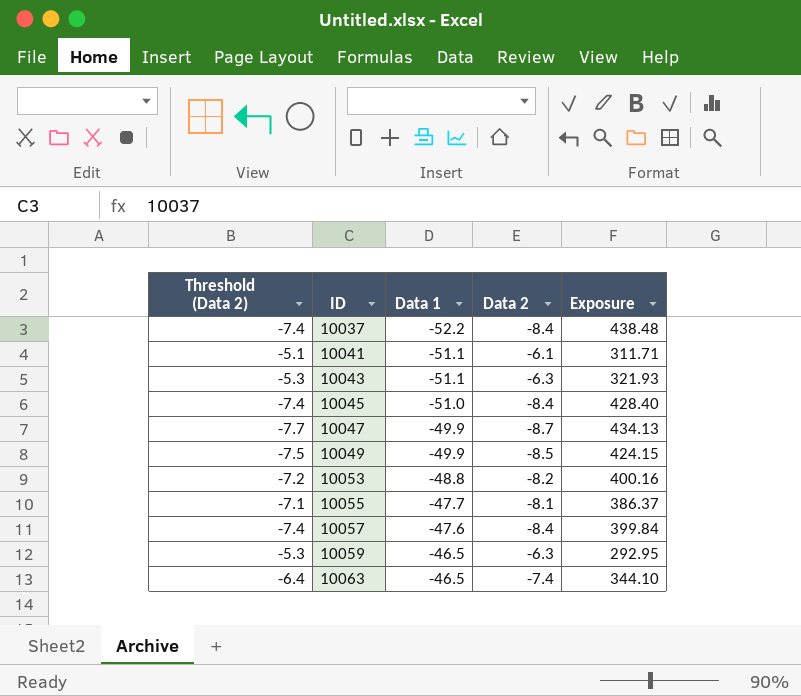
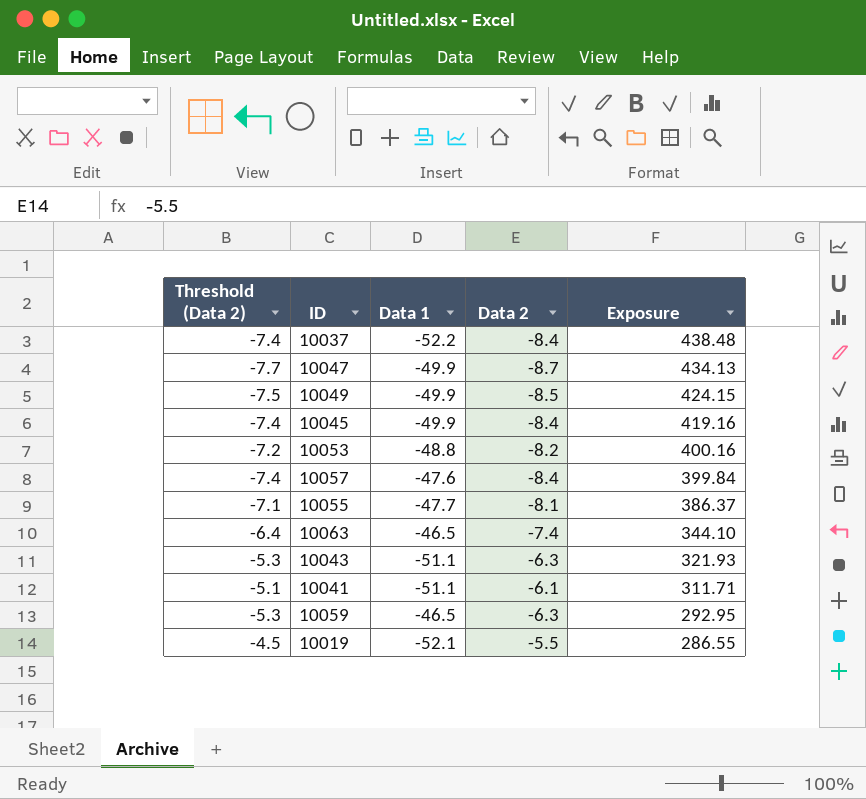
row order: ID ascending -> Exposure descending
10045 | Data 1: -51.0 -> -49.9
10045 | Exposure: 428.40 -> 419.16
row 10019: none -> -4.5 | -52.1 | -5.5 | 286.55

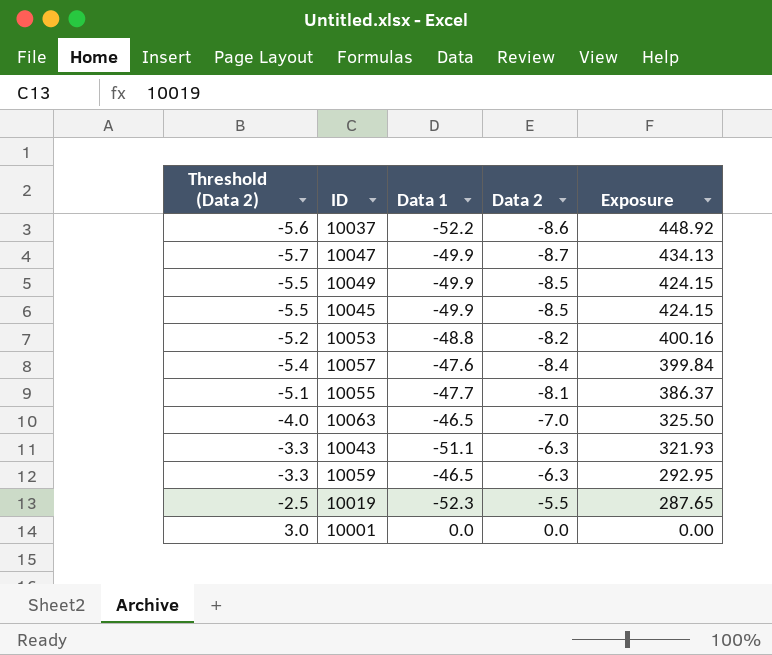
column Threshold (Data 2) | formula: [Data 2] + 1 -> [Data 2] + 3
row 10041: -5.1 | -51.1 | -6.1 | 311.71 -> none
10037 | Data 2: -8.4 -> -8.6
10037 | Exposure: 438.48 -> 448.92
10045 | Data 2: -8.4 -> -8.5
10045 | Exposure: 419.16 -> 424.15
10063 | Data 2: -7.4 -> -7.0
10063 | Exposure: 344.10 -> 325.50
10019 | Data 1: -52.1 -> -52.3
10019 | Exposure: 286.55 -> 287.65
row 10001: none -> 3.0 | 0.0 | 0.0 | 0.00

